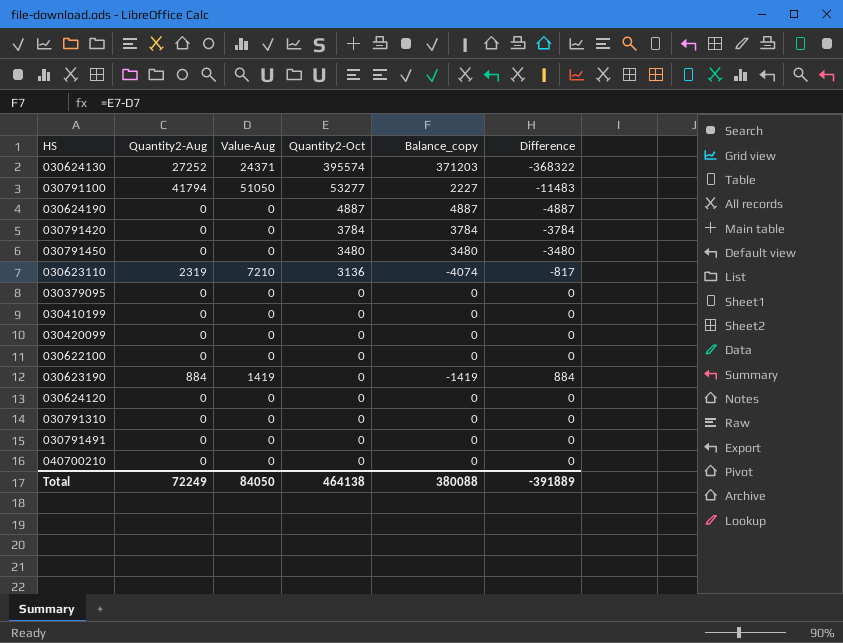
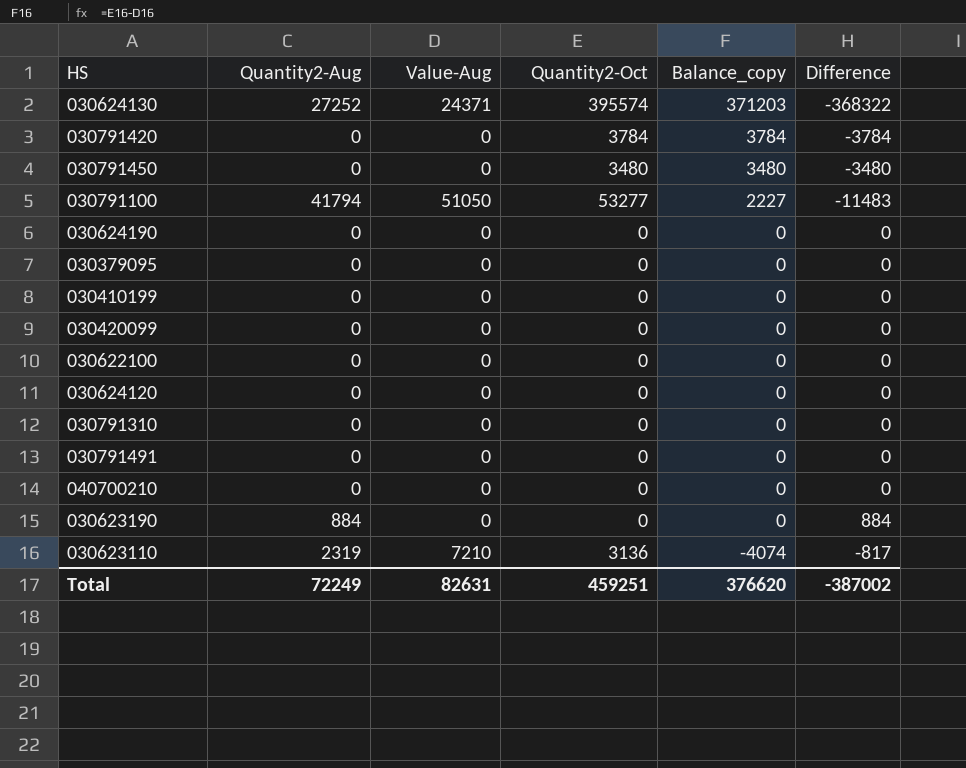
row order: Quantity2-Oct descending -> Balance_copy descending
030624190 | Quantity2-Oct: 4887 -> 0
030624190 | Balance_copy: 4887 -> 0
030624190 | Difference: -4887 -> 0
030623190 | Value-Aug: 1419 -> 0
030623190 | Balance_copy: -1419 -> 0
Total | Value-Aug: 84050 -> 82631
Total | Quantity2-Oct: 464138 -> 459251
Total | Balance_copy: 380088 -> 376620
Total | Difference: -391889 -> -387002

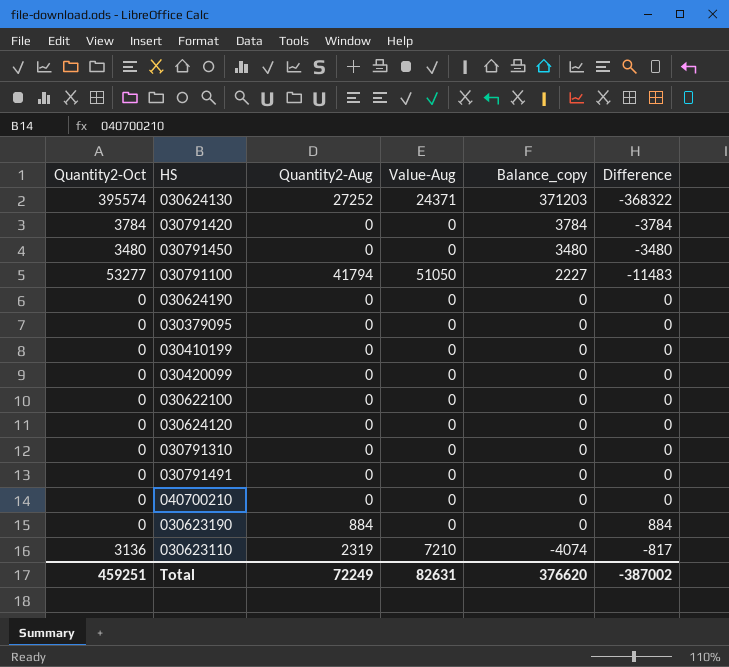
column Quantity2-Oct | position: 4 -> 1

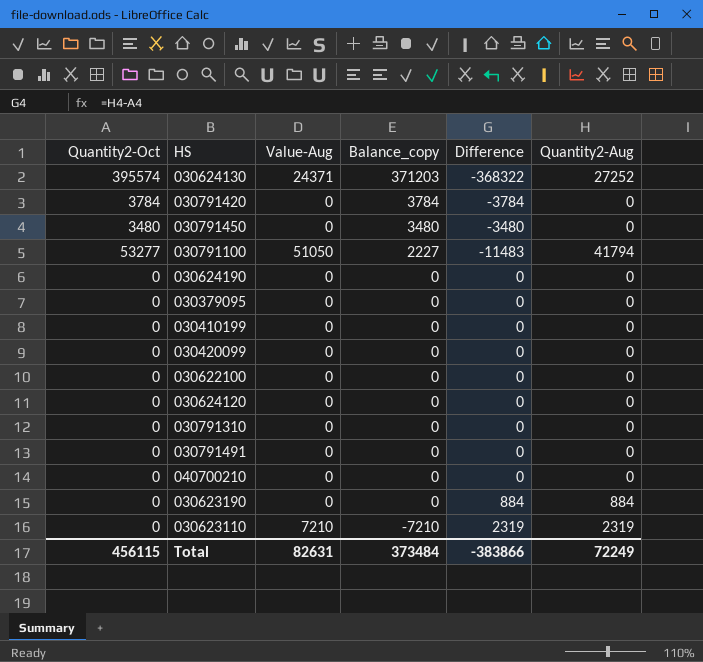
column Quantity2-Aug | position: 3 -> 6
030623110 | Quantity2-Oct: 3136 -> 0
030623110 | Balance_copy: -4074 -> -7210
030623110 | Difference: -817 -> 2319
Total | Quantity2-Oct: 459251 -> 456115
Total | Balance_copy: 376620 -> 373484
Total | Difference: -387002 -> -383866

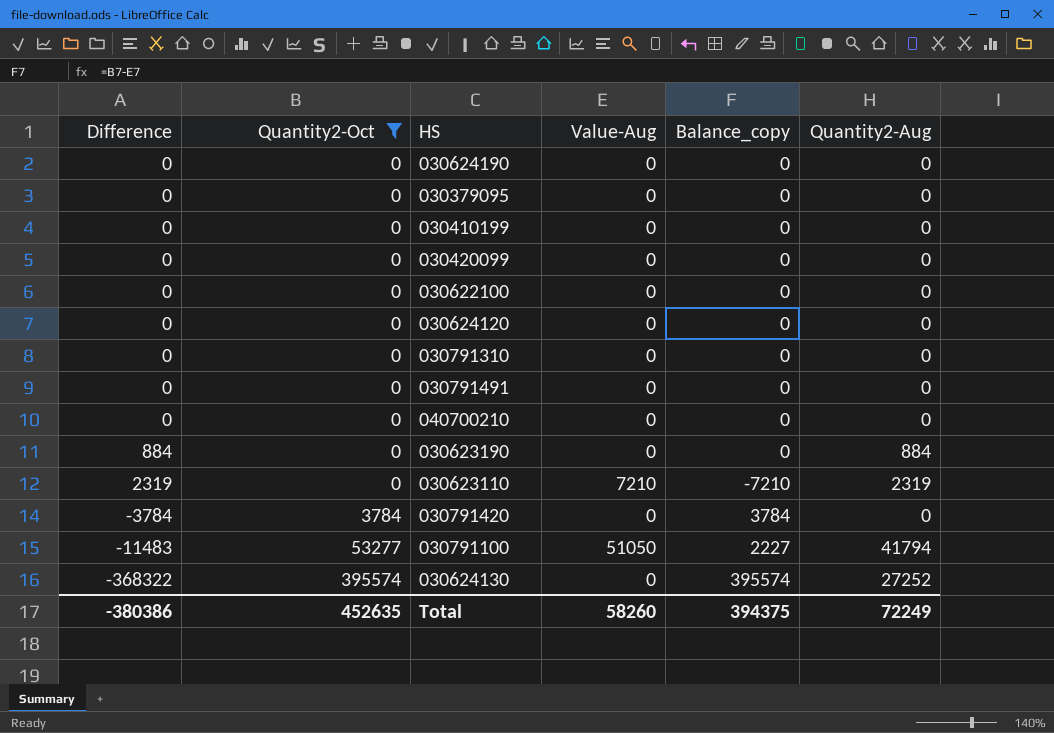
filter: none -> Quantity2-Oct != 3480
row order: Balance_copy descending -> Quantity2-Oct ascending
column Difference | position: 5 -> 1
030624130 | Value-Aug: 24371 -> 0
030624130 | Balance_copy: 371203 -> 395574
Total | Difference: -383866 -> -380386
Total | Quantity2-Oct: 456115 -> 452635
Total | Value-Aug: 82631 -> 58260
Total | Balance_copy: 373484 -> 394375

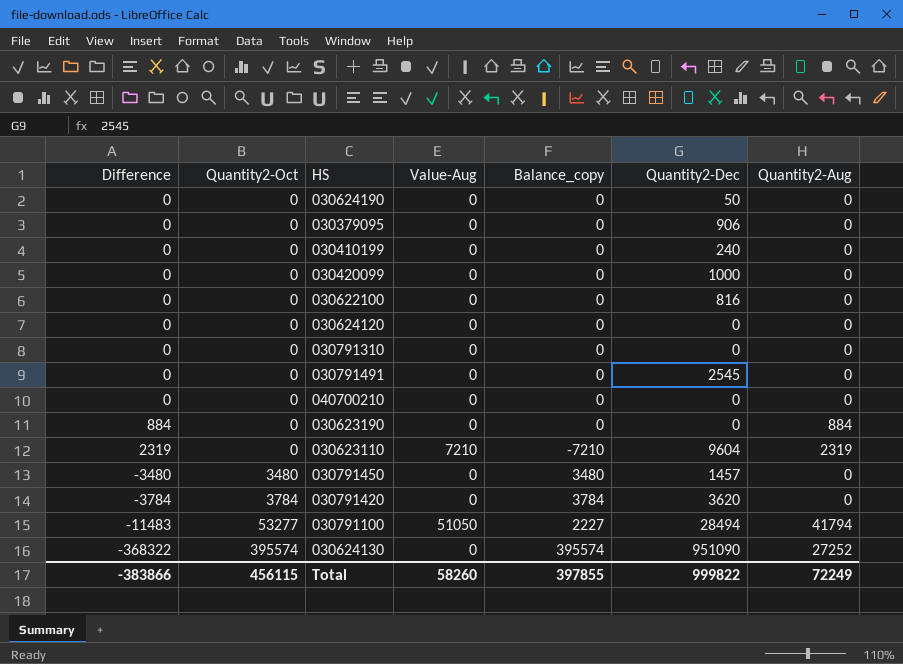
filter: Quantity2-Oct != 3480 -> none
column Quantity2-Dec | position: none -> 6
Total | Difference: -380386 -> -383866
Total | Quantity2-Oct: 452635 -> 456115
Total | Balance_copy: 394375 -> 397855

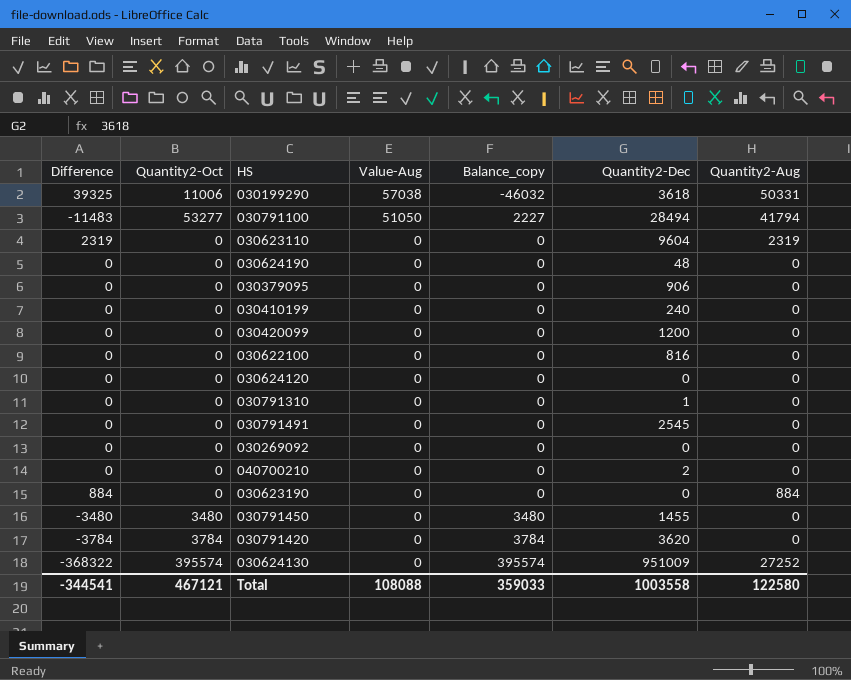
row order: Quantity2-Oct ascending -> Value-Aug descending
row 030199290: none -> 39325 | 11006 | 57038 | -46032 | 3618 | 50331
030623110 | Value-Aug: 7210 -> 0
030623110 | Balance_copy: -7210 -> 0
030624190 | Quantity2-Dec: 50 -> 48
030420099 | Quantity2-Dec: 1000 -> 1200
030791310 | Quantity2-Dec: 0 -> 1
row 030269092: none -> 0 | 0 | 0 | 0 | 0 | 0
040700210 | Quantity2-Dec: 0 -> 2
030791450 | Quantity2-Dec: 1457 -> 1455
030624130 | Quantity2-Dec: 951090 -> 951009
Total | Difference: -383866 -> -344541
Total | Quantity2-Oct: 456115 -> 467121
Total | Value-Aug: 58260 -> 108088
Total | Balance_copy: 397855 -> 359033
Total | Quantity2-Dec: 999822 -> 1003558
Total | Quantity2-Aug: 72249 -> 122580

